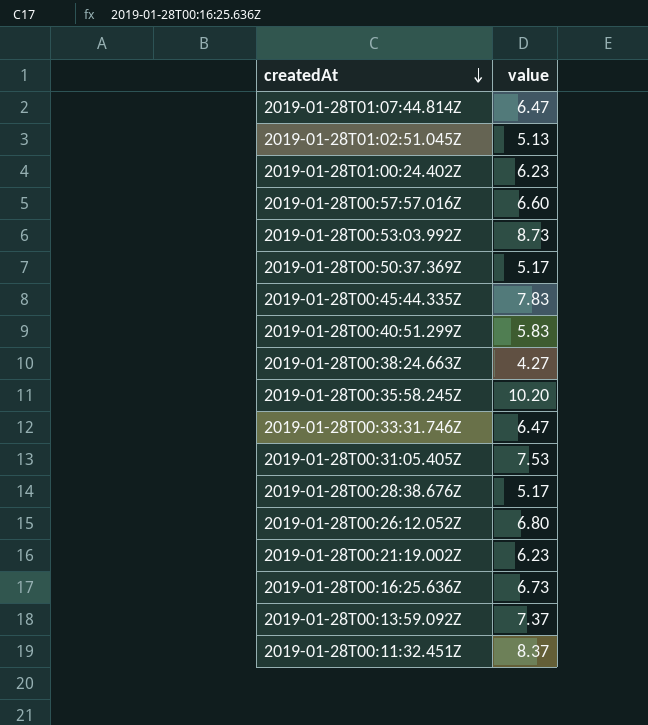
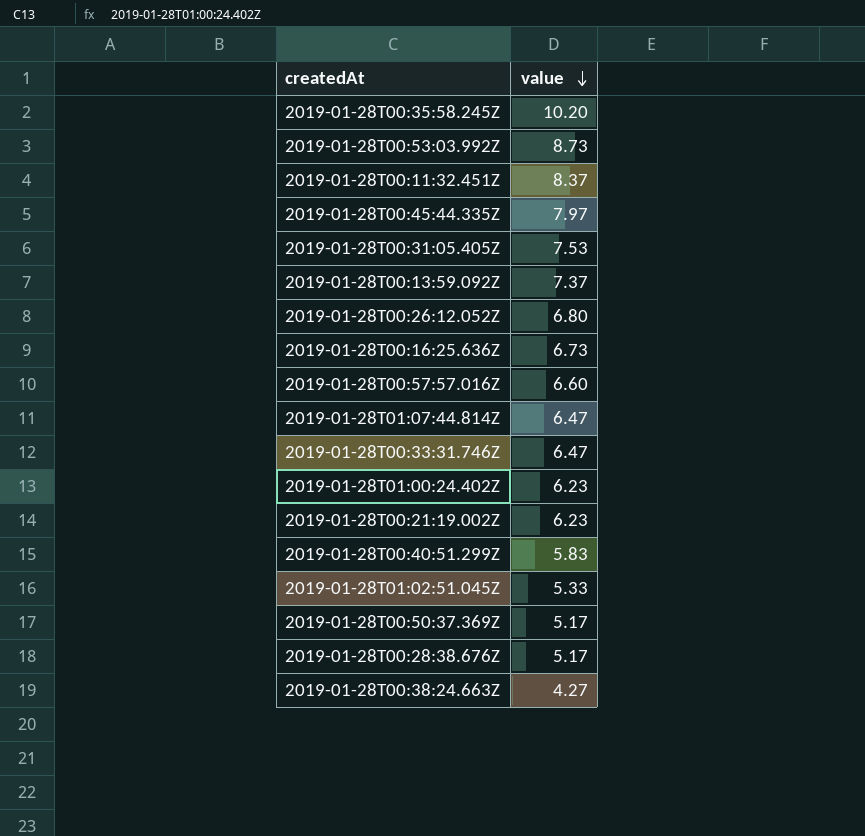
row order: createdAt descending -> value descending
2019-01-28T00:45:44.335Z | value: 7.83 -> 7.97
2019-01-28T01:02:51.045Z | value: 5.13 -> 5.33

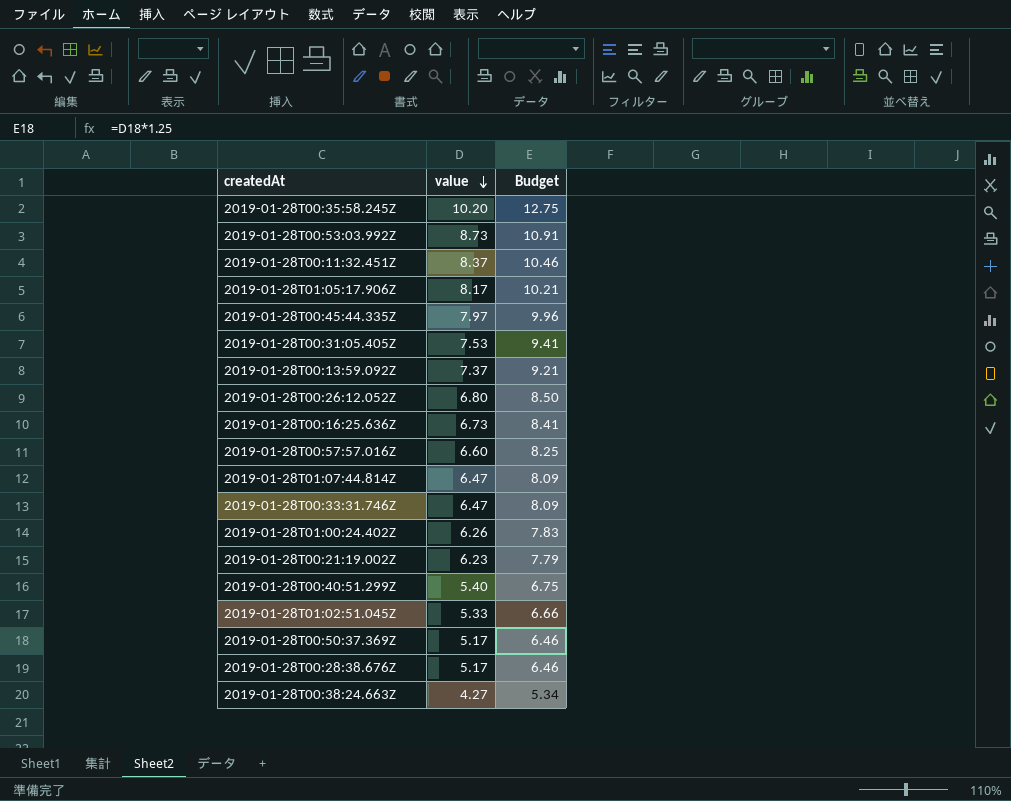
column Budget | formula: none -> [value] * 1.25
row 2019-01-28T01:05:17.906Z: none -> 8.17 | 10.21
2019-01-28T01:00:24.402Z | value: 6.23 -> 6.26
2019-01-28T00:40:51.299Z | value: 5.83 -> 5.40

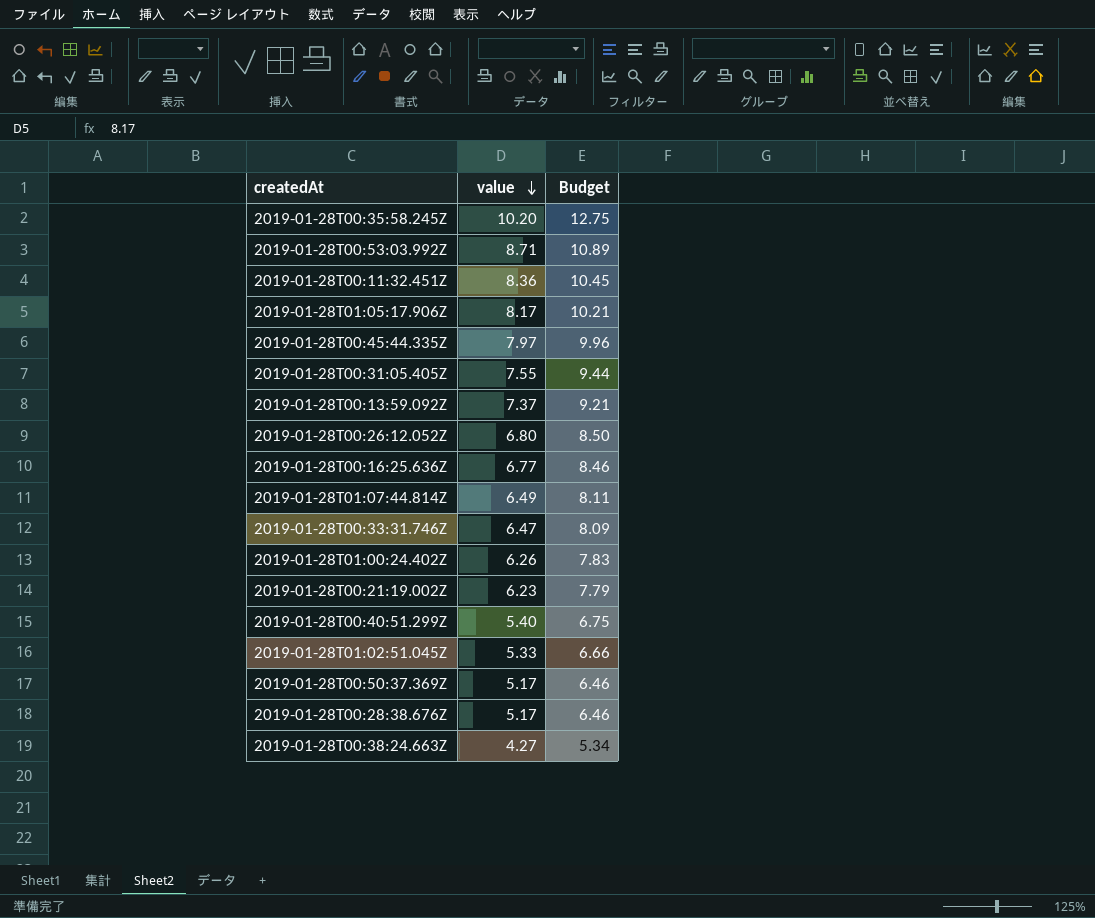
row 2019-01-28T00:57:57.016Z: 6.60 | 8.25 -> none
2019-01-28T00:53:03.992Z | value: 8.73 -> 8.71
2019-01-28T00:53:03.992Z | Budget: 10.91 -> 10.89
2019-01-28T00:11:32.451Z | value: 8.37 -> 8.36
2019-01-28T00:11:32.451Z | Budget: 10.46 -> 10.45
2019-01-28T00:31:05.405Z | value: 7.53 -> 7.55
2019-01-28T00:31:05.405Z | Budget: 9.41 -> 9.44
2019-01-28T00:16:25.636Z | value: 6.73 -> 6.77
2019-01-28T00:16:25.636Z | Budget: 8.41 -> 8.46
2019-01-28T01:07:44.814Z | value: 6.47 -> 6.49
2019-01-28T01:07:44.814Z | Budget: 8.09 -> 8.11

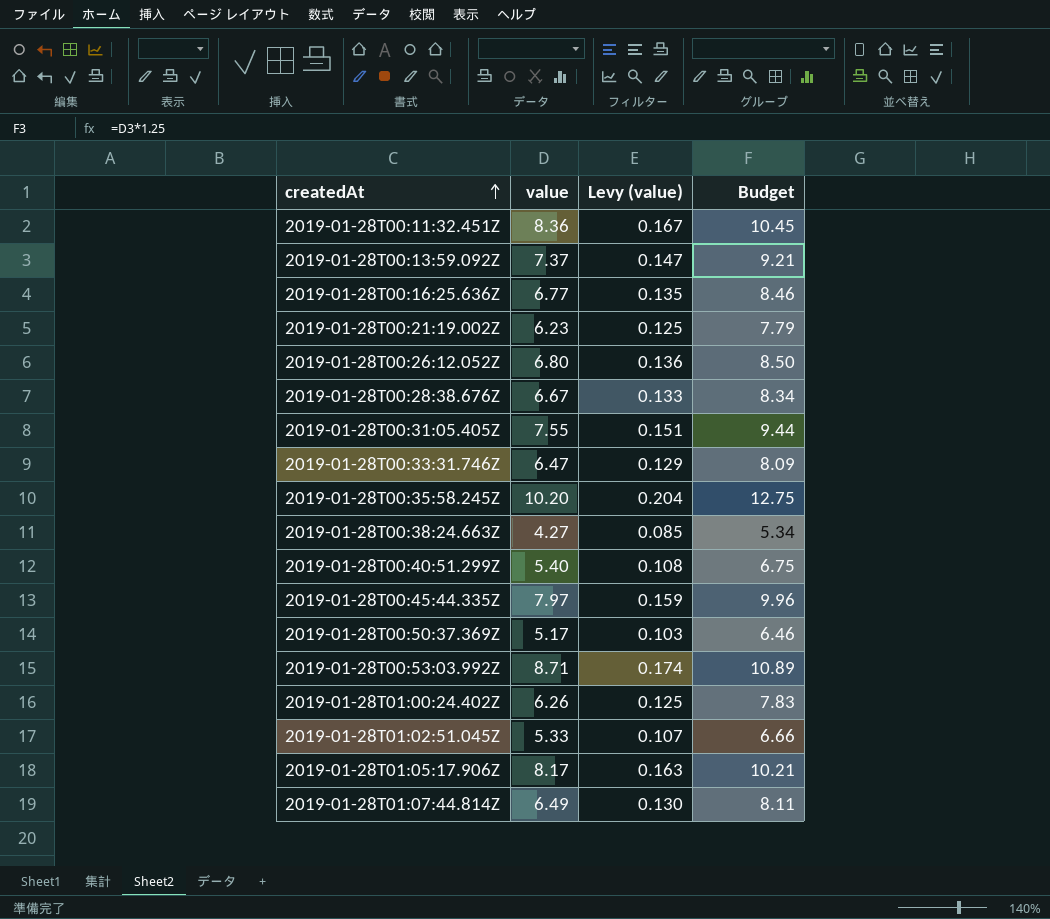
row order: value descending -> createdAt ascending
column Levy (value) | formula: none -> [value] * 0.02
2019-01-28T00:28:38.676Z | value: 5.17 -> 6.67
2019-01-28T00:28:38.676Z | Budget: 6.46 -> 8.34

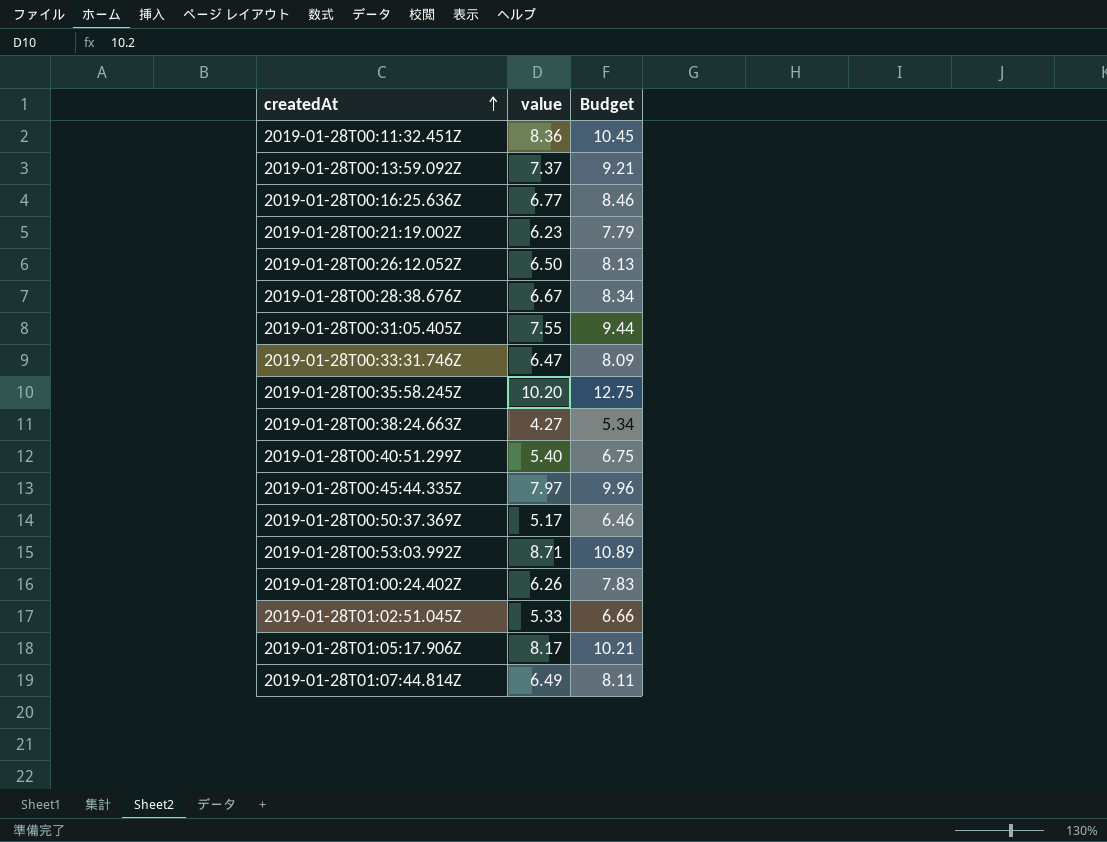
column Levy (value) | formula: [value] * 0.02 -> none
2019-01-28T00:26:12.052Z | value: 6.80 -> 6.50
2019-01-28T00:26:12.052Z | Budget: 8.50 -> 8.13

